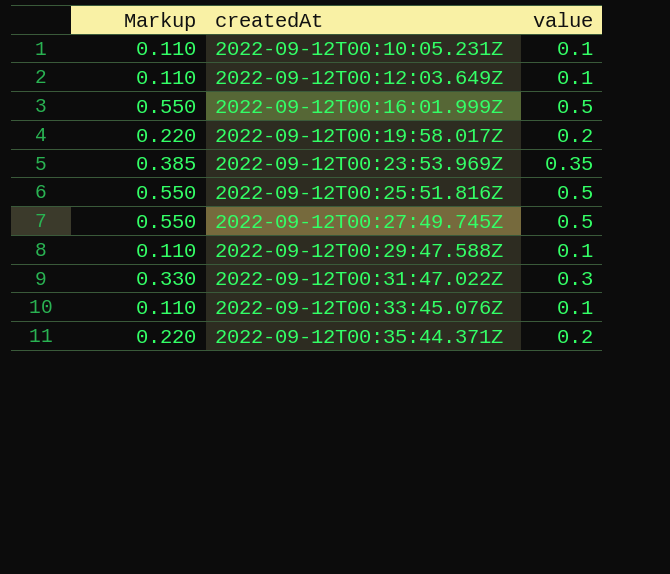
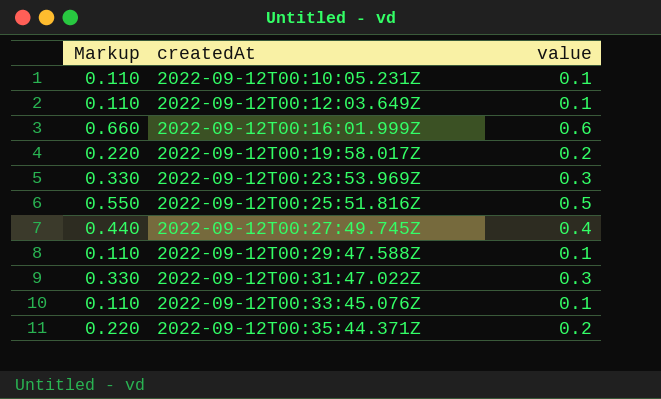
2022-09-12T00:16:01.999Z | Markup: 0.550 -> 0.660
2022-09-12T00:16:01.999Z | value: 0.5 -> 0.6
2022-09-12T00:23:53.969Z | Markup: 0.385 -> 0.330
2022-09-12T00:23:53.969Z | value: 0.35 -> 0.3
2022-09-12T00:27:49.745Z | Markup: 0.550 -> 0.440
2022-09-12T00:27:49.745Z | value: 0.5 -> 0.4

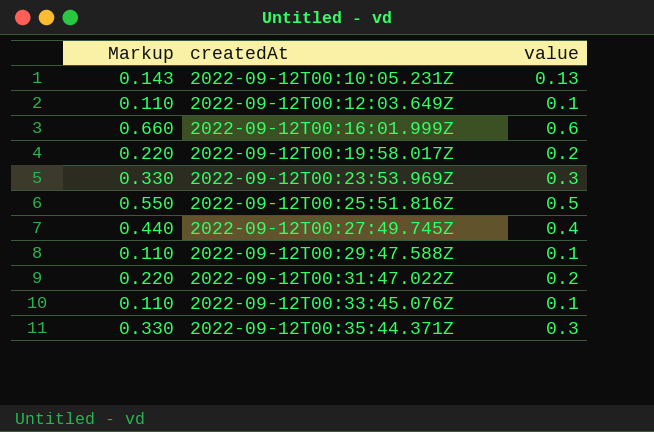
2022-09-12T00:10:05.231Z | Markup: 0.110 -> 0.143
2022-09-12T00:10:05.231Z | value: 0.1 -> 0.13
2022-09-12T00:31:47.022Z | Markup: 0.330 -> 0.220
2022-09-12T00:31:47.022Z | value: 0.3 -> 0.2
2022-09-12T00:35:44.371Z | Markup: 0.220 -> 0.330
2022-09-12T00:35:44.371Z | value: 0.2 -> 0.3

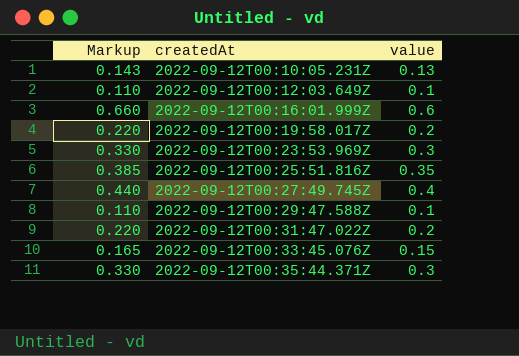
2022-09-12T00:25:51.816Z | Markup: 0.550 -> 0.385
2022-09-12T00:25:51.816Z | value: 0.5 -> 0.35
2022-09-12T00:33:45.076Z | Markup: 0.110 -> 0.165
2022-09-12T00:33:45.076Z | value: 0.1 -> 0.15

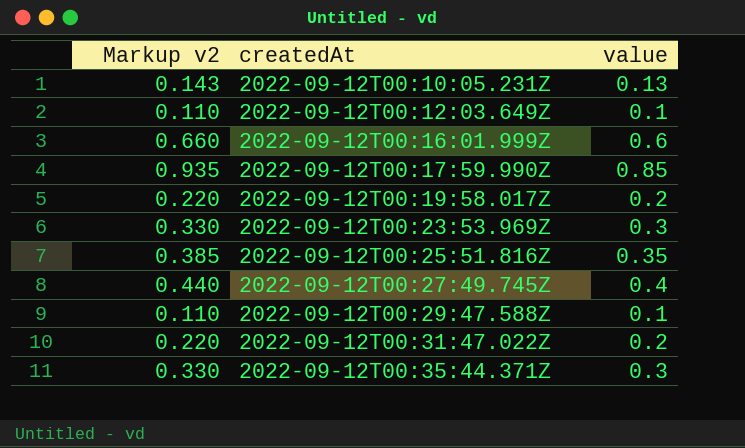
column name: Markup -> Markup v2
row 2022-09-12T00:33:45.076Z: 0.165 | 0.15 -> none
row 2022-09-12T00:17:59.990Z: none -> 0.935 | 0.85

